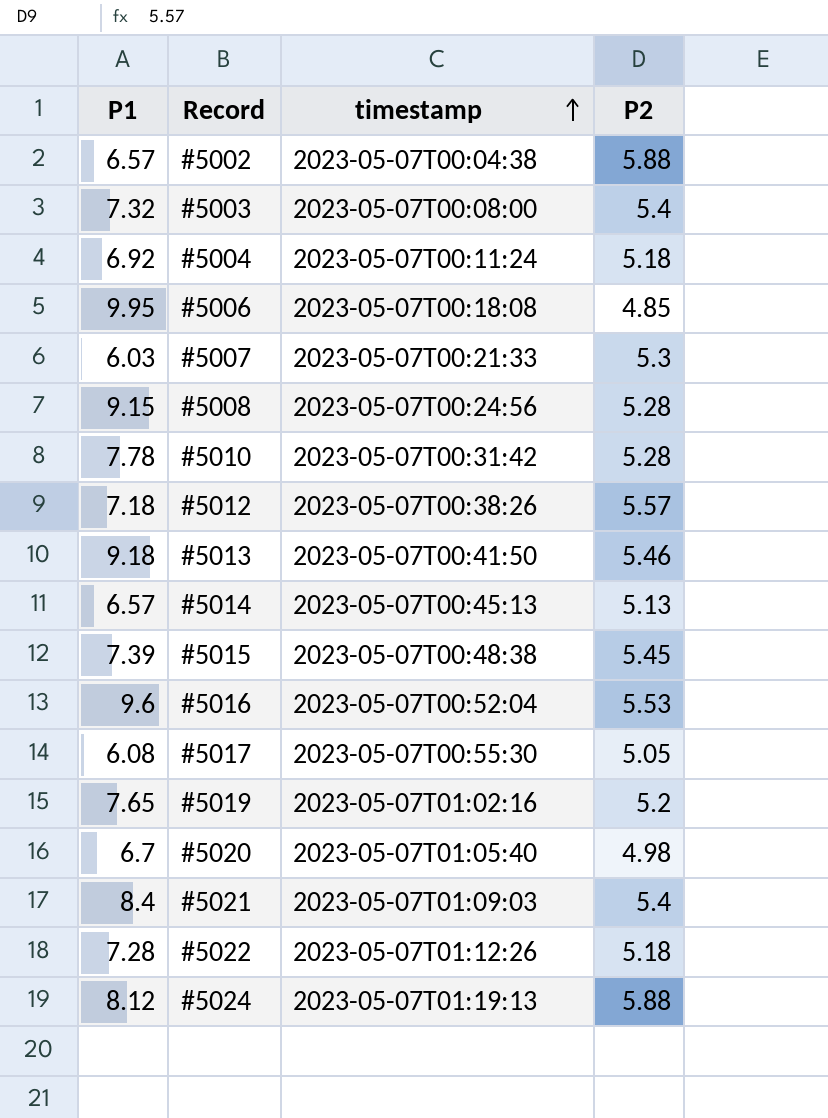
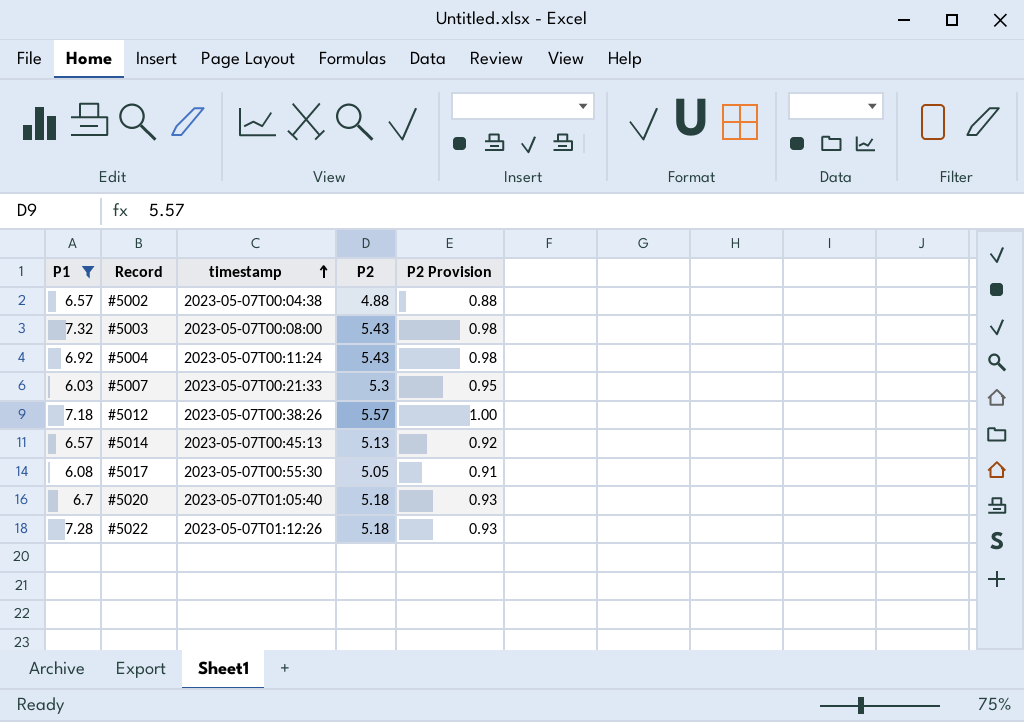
filter: none -> P1 <= 7.32
column P2 Provision | formula: none -> [P2] * 0.18
#5002 | P2: 5.88 -> 4.88
#5003 | P2: 5.4 -> 5.43
#5004 | P2: 5.18 -> 5.43
#5020 | P2: 4.98 -> 5.18

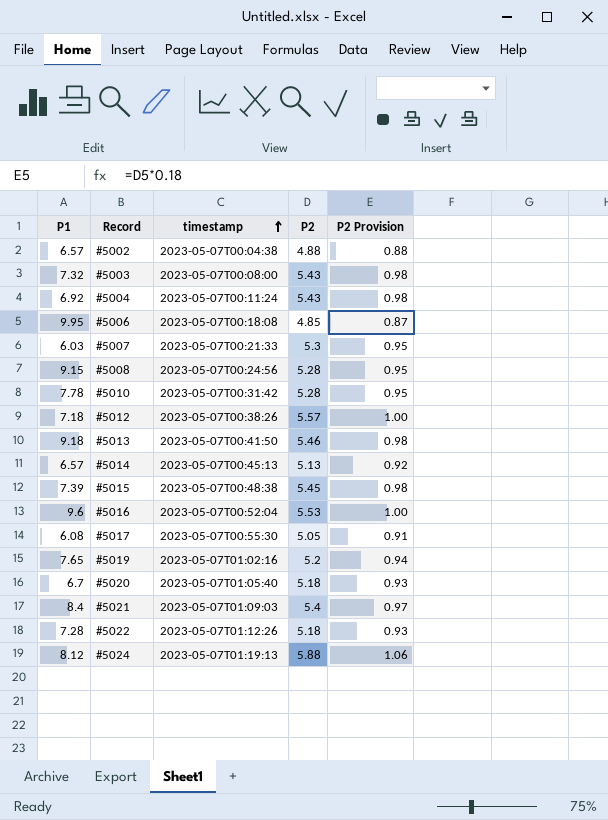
filter: P1 <= 7.32 -> none

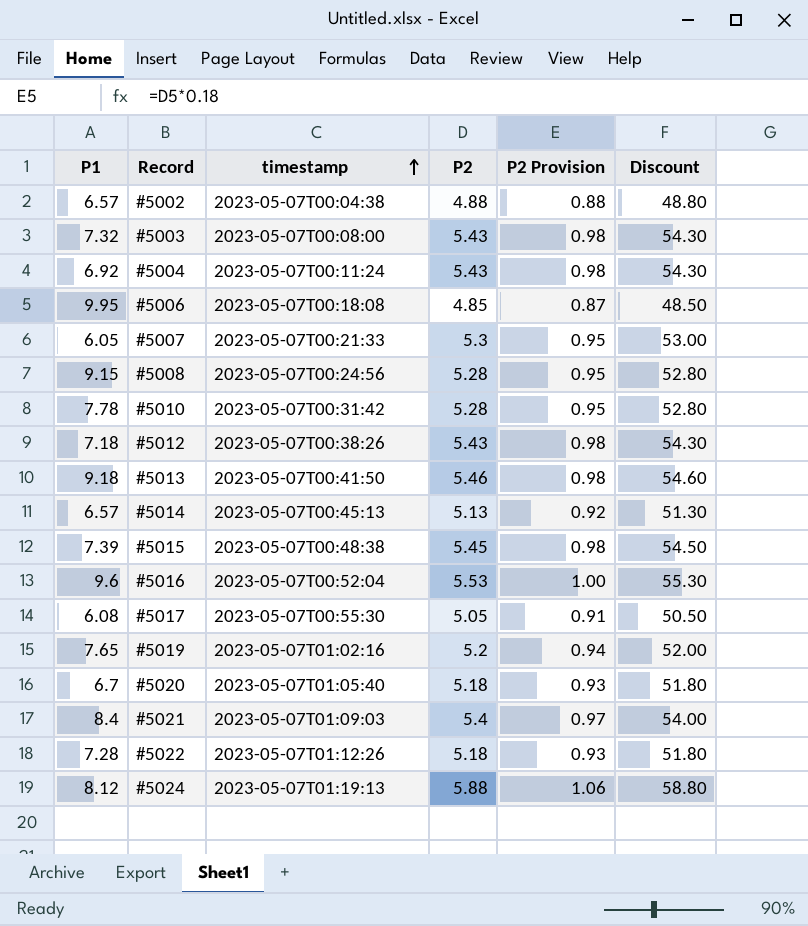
column Discount | formula: none -> [P2] * 10
#5007 | P1: 6.03 -> 6.05
#5012 | P2: 5.57 -> 5.43
#5012 | P2 Provision: 1.00 -> 0.98

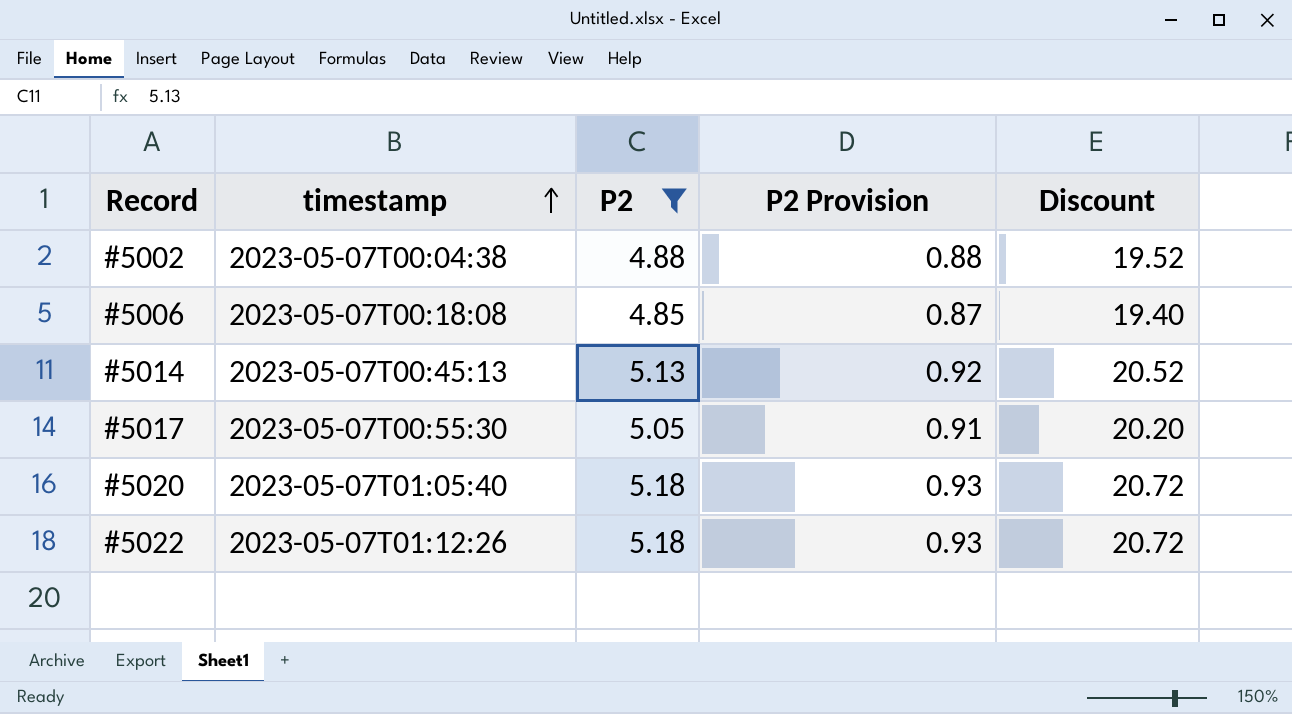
filter: none -> P2 <= 5.18
column P1 | position: 1 -> none
column Discount | formula: [P2] * 10 -> [P2] * 4

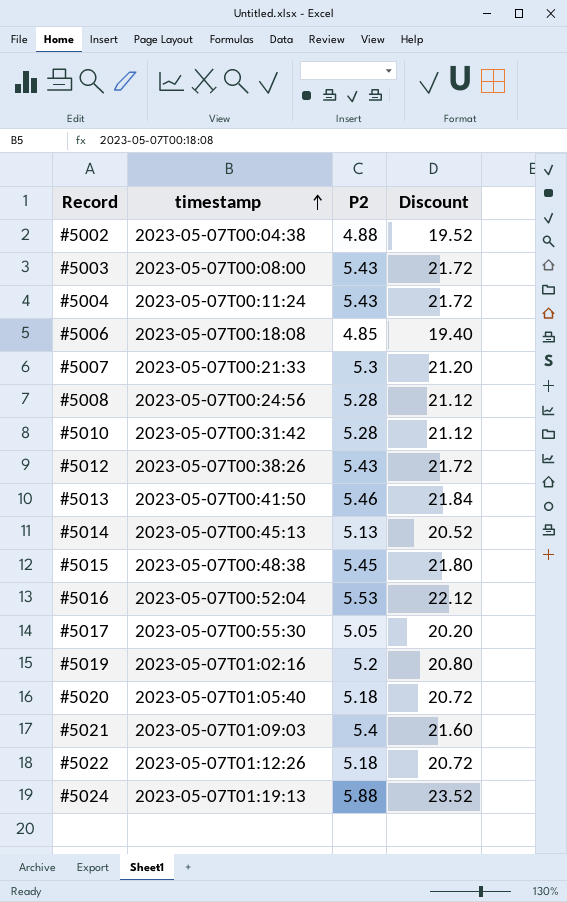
filter: P2 <= 5.18 -> none
column P2 Provision | formula: [P2] * 0.18 -> none

